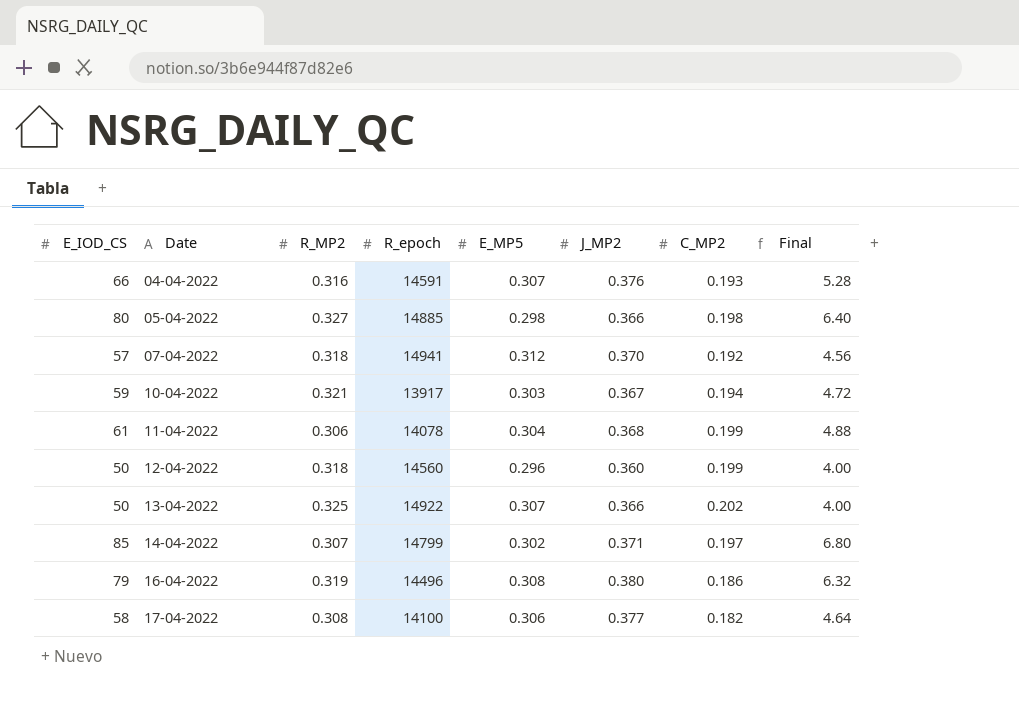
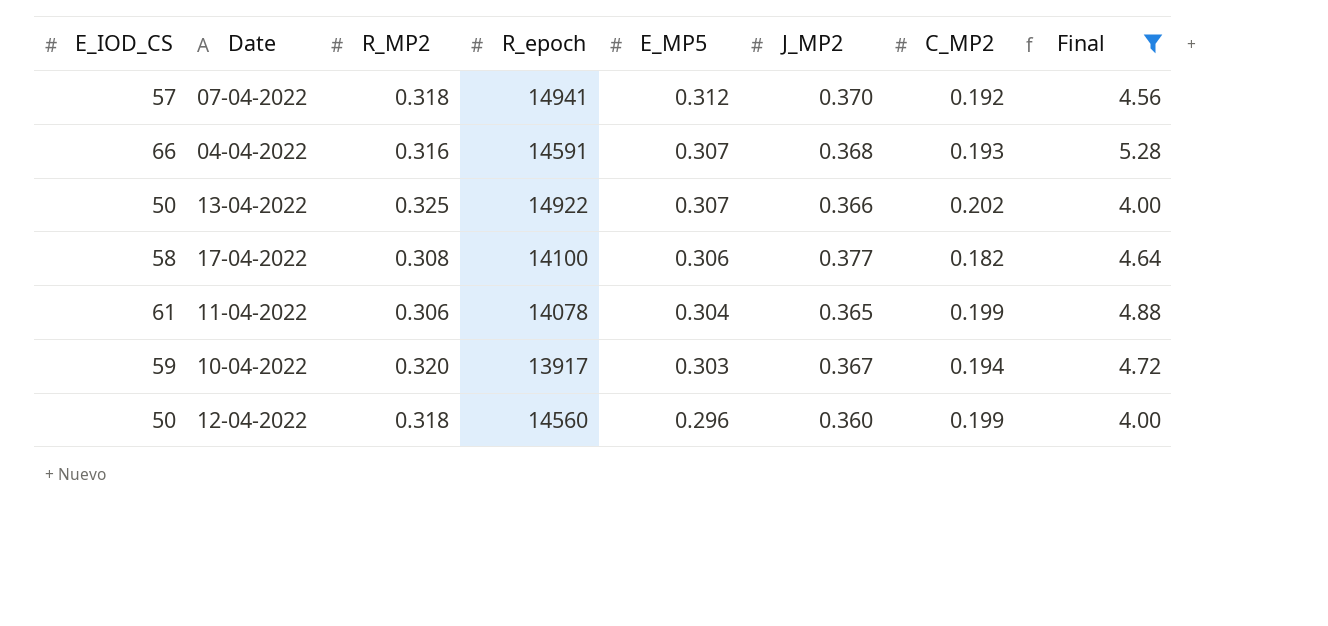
filter: none -> Final <= 5.28
row order: Date ascending -> E_MP5 descending
04-04-2022 | J_MP2: 0.376 -> 0.368
11-04-2022 | J_MP2: 0.368 -> 0.365
10-04-2022 | R_MP2: 0.321 -> 0.320

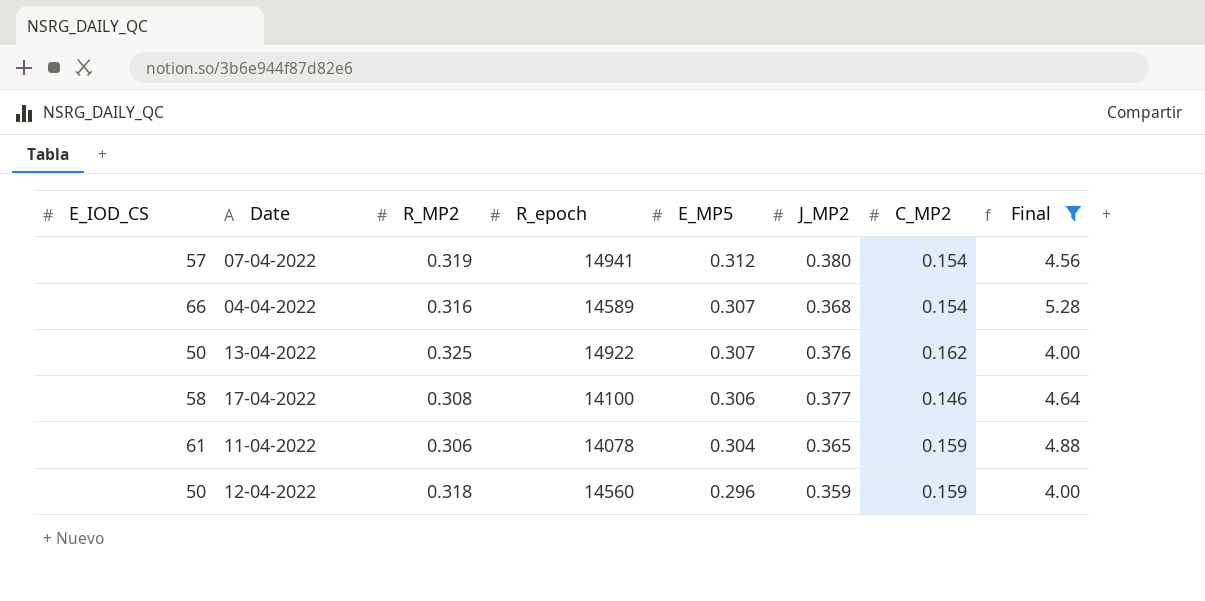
row 10-04-2022: 59 | 0.320 | 13917 | 0.303 | 0.367 | 0.194 | 4.72 -> none
07-04-2022 | R_MP2: 0.318 -> 0.319
07-04-2022 | J_MP2: 0.370 -> 0.380
07-04-2022 | C_MP2: 0.192 -> 0.154
04-04-2022 | R_epoch: 14591 -> 14589
04-04-2022 | C_MP2: 0.193 -> 0.154
13-04-2022 | J_MP2: 0.366 -> 0.376
13-04-2022 | C_MP2: 0.202 -> 0.162
17-04-2022 | C_MP2: 0.182 -> 0.146
11-04-2022 | C_MP2: 0.199 -> 0.159
12-04-2022 | J_MP2: 0.360 -> 0.359
12-04-2022 | C_MP2: 0.199 -> 0.159

